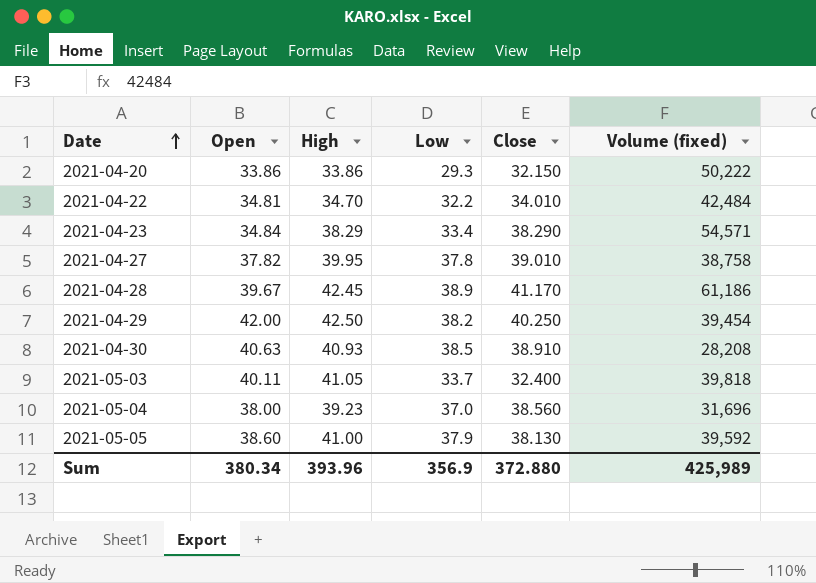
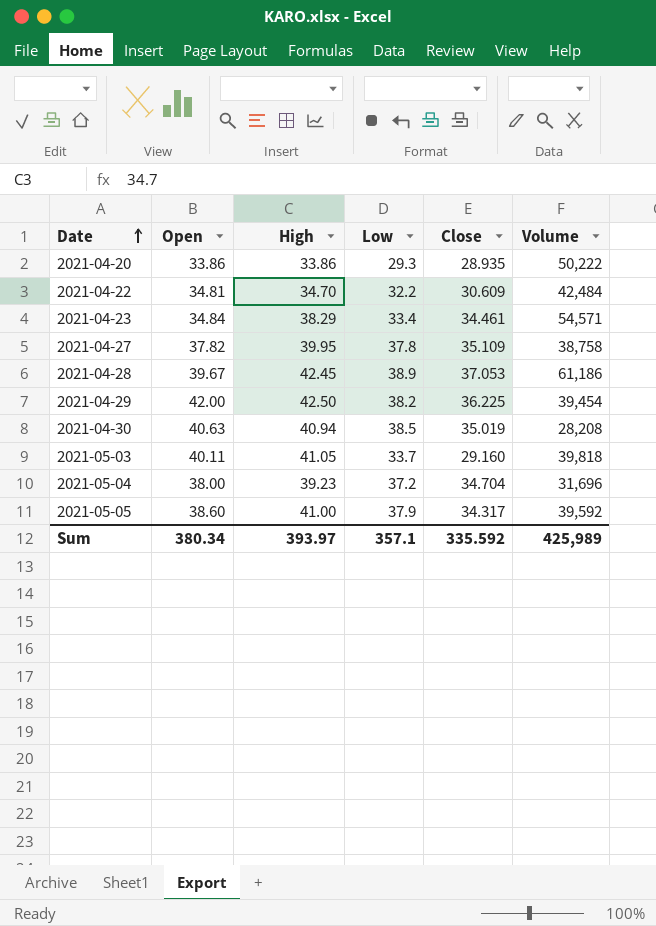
column name: Volume (fixed) -> Volume
2021-04-20 | Close: 32.150 -> 28.935
2021-04-22 | Close: 34.010 -> 30.609
2021-04-23 | Close: 38.290 -> 34.461
2021-04-27 | Close: 39.010 -> 35.109
2021-04-28 | Close: 41.170 -> 37.053
2021-04-29 | Close: 40.250 -> 36.225
2021-04-30 | High: 40.93 -> 40.94
2021-04-30 | Close: 38.910 -> 35.019
2021-05-03 | Close: 32.400 -> 29.160
2021-05-04 | Low: 37.0 -> 37.2
2021-05-04 | Close: 38.560 -> 34.704
2021-05-05 | Close: 38.130 -> 34.317
Sum | High: 393.96 -> 393.97
Sum | Low: 356.9 -> 357.1
Sum | Close: 372.880 -> 335.592

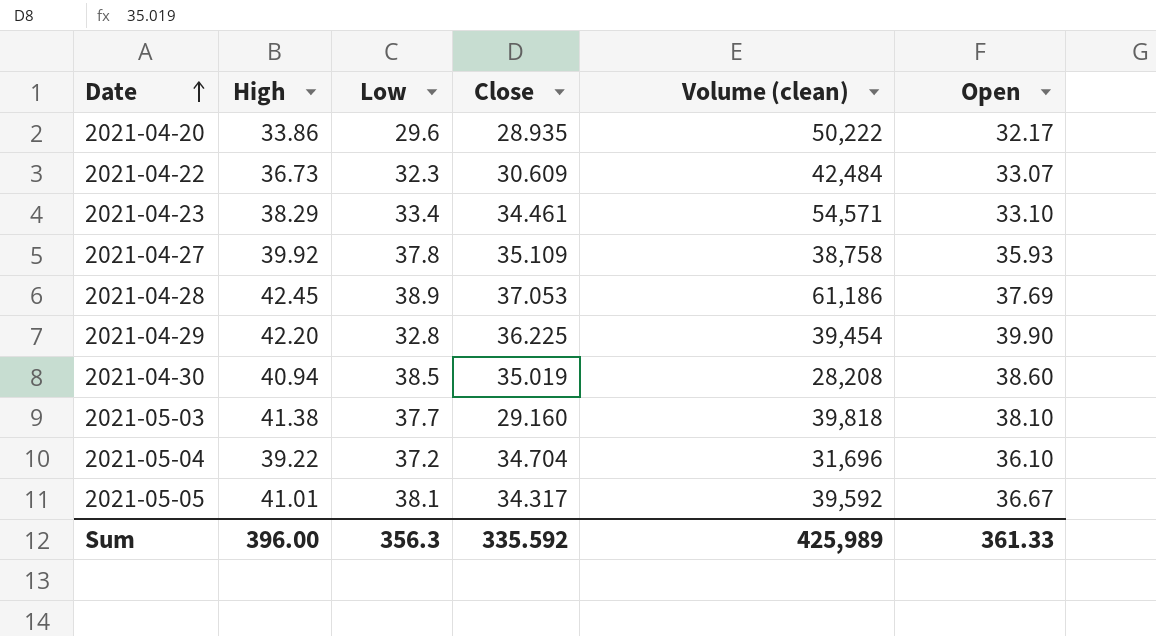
column name: Volume -> Volume (clean)
column Open | position: 2 -> 6
2021-04-20 | Low: 29.3 -> 29.6
2021-04-20 | Open: 33.86 -> 32.17
2021-04-22 | High: 34.70 -> 36.73
2021-04-22 | Low: 32.2 -> 32.3
2021-04-22 | Open: 34.81 -> 33.07
2021-04-23 | Open: 34.84 -> 33.10
2021-04-27 | High: 39.95 -> 39.92
2021-04-27 | Open: 37.82 -> 35.93
2021-04-28 | Open: 39.67 -> 37.69
2021-04-29 | High: 42.50 -> 42.20
2021-04-29 | Low: 38.2 -> 32.8
2021-04-29 | Open: 42.00 -> 39.90
2021-04-30 | Open: 40.63 -> 38.60
2021-05-03 | High: 41.05 -> 41.38
2021-05-03 | Low: 33.7 -> 37.7
2021-05-03 | Open: 40.11 -> 38.10
2021-05-04 | High: 39.23 -> 39.22
2021-05-04 | Open: 38.00 -> 36.10
2021-05-05 | High: 41.00 -> 41.01
2021-05-05 | Low: 37.9 -> 38.1
2021-05-05 | Open: 38.60 -> 36.67
Sum | High: 393.97 -> 396.00
Sum | Low: 357.1 -> 356.3
Sum | Open: 380.34 -> 361.33

